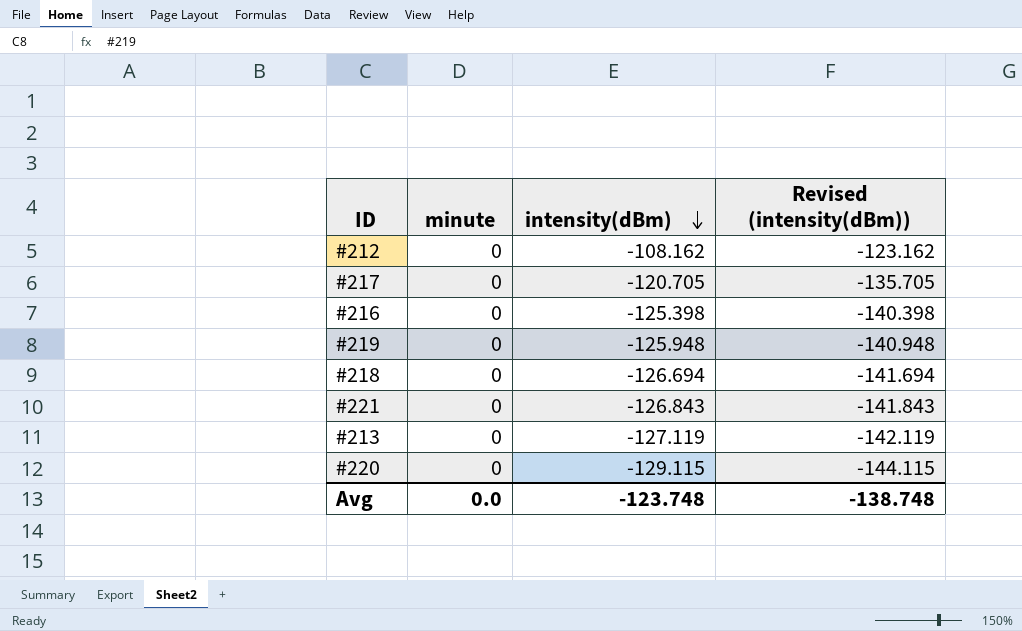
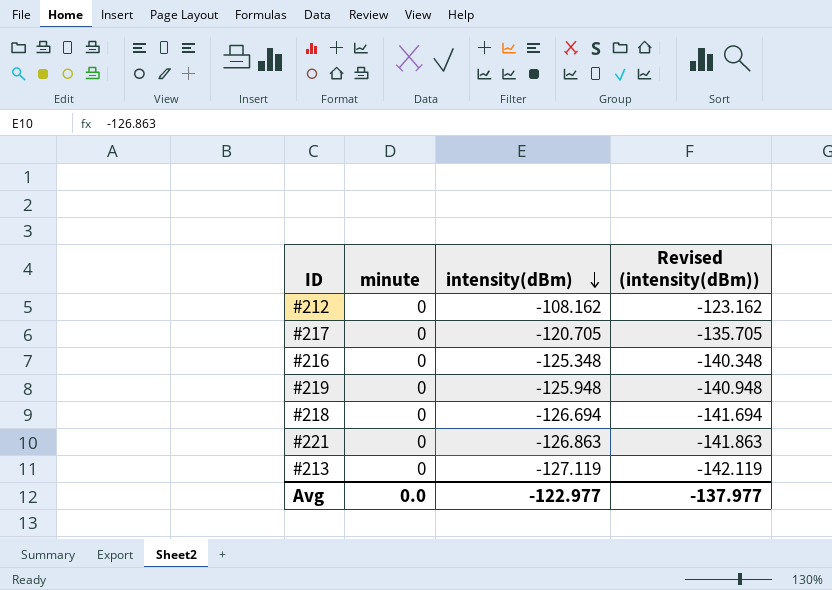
row #220: 0 | -129.115 | -144.115 -> none
#216 | intensity(dBm): -125.398 -> -125.348
#216 | Revised (intensity(dBm)): -140.398 -> -140.348
#221 | intensity(dBm): -126.843 -> -126.863
#221 | Revised (intensity(dBm)): -141.843 -> -141.863
Avg | intensity(dBm): -123.748 -> -122.977
Avg | Revised (intensity(dBm)): -138.748 -> -137.977

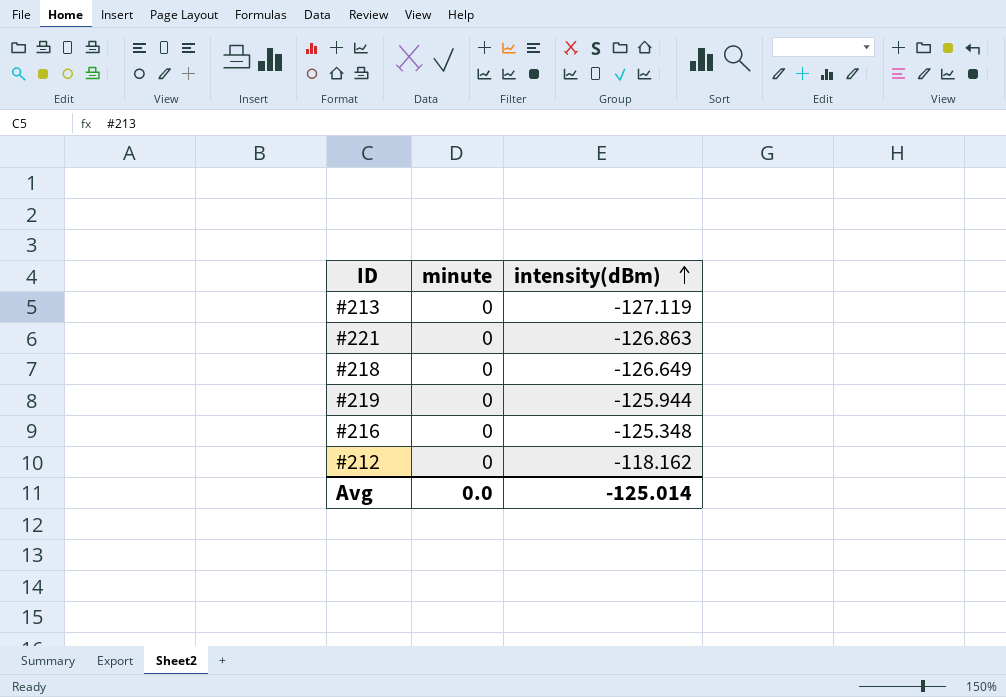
row order: intensity(dBm) descending -> intensity(dBm) ascending
column Revised (intensity(dBm)) | formula: [intensity(dBm)] - 15 -> none
row #217: 0 | -120.705 | -135.705 -> none
#218 | intensity(dBm): -126.694 -> -126.649
#219 | intensity(dBm): -125.948 -> -125.944
#212 | intensity(dBm): -108.162 -> -118.162
Avg | intensity(dBm): -122.977 -> -125.014

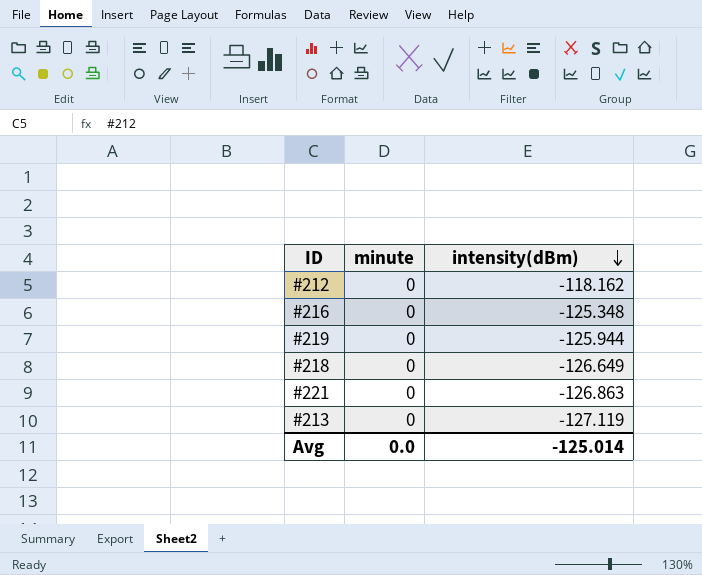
row order: intensity(dBm) ascending -> intensity(dBm) descending

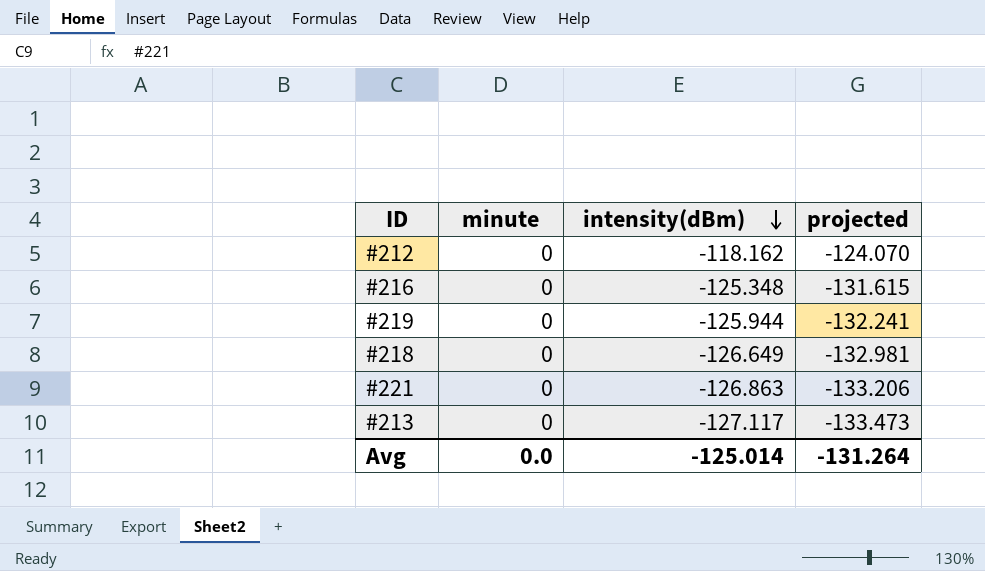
column projected | formula: none -> [intensity(dBm)] * 1.05
#213 | intensity(dBm): -127.119 -> -127.117

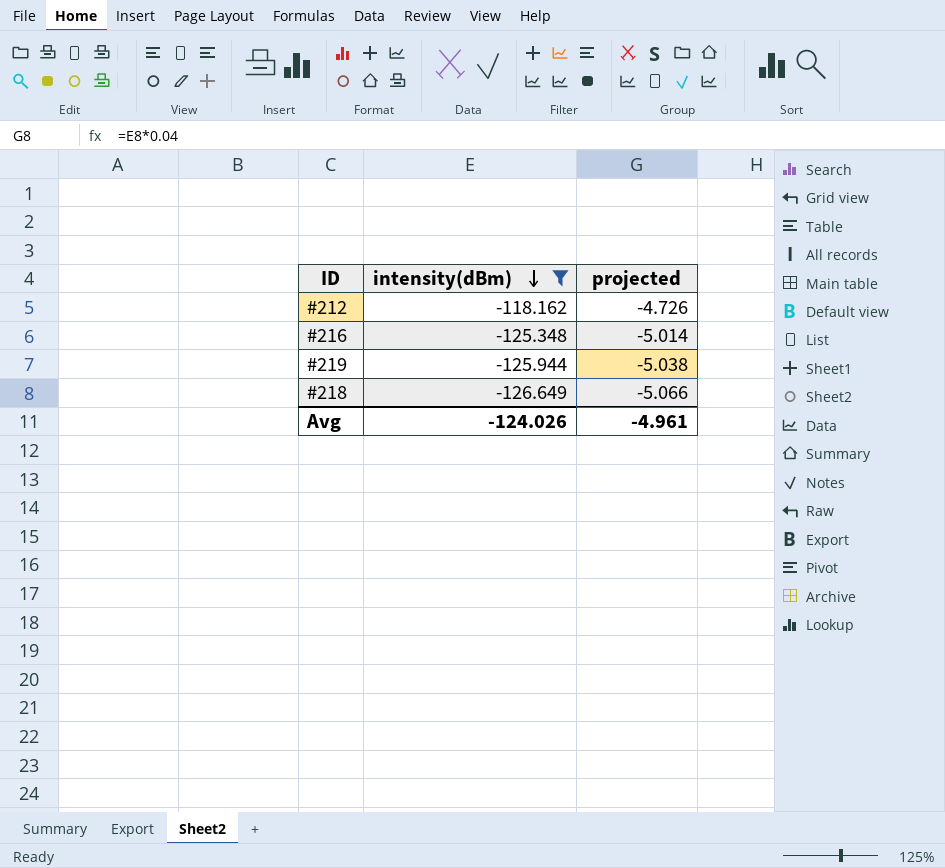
filter: none -> intensity(dBm) >= -126.649
column minute | position: 2 -> none
column projected | formula: [intensity(dBm)] * 1.05 -> [intensity(dBm)] * 0.04
Avg | intensity(dBm): -125.014 -> -124.026
Avg | projected: -131.264 -> -4.961

